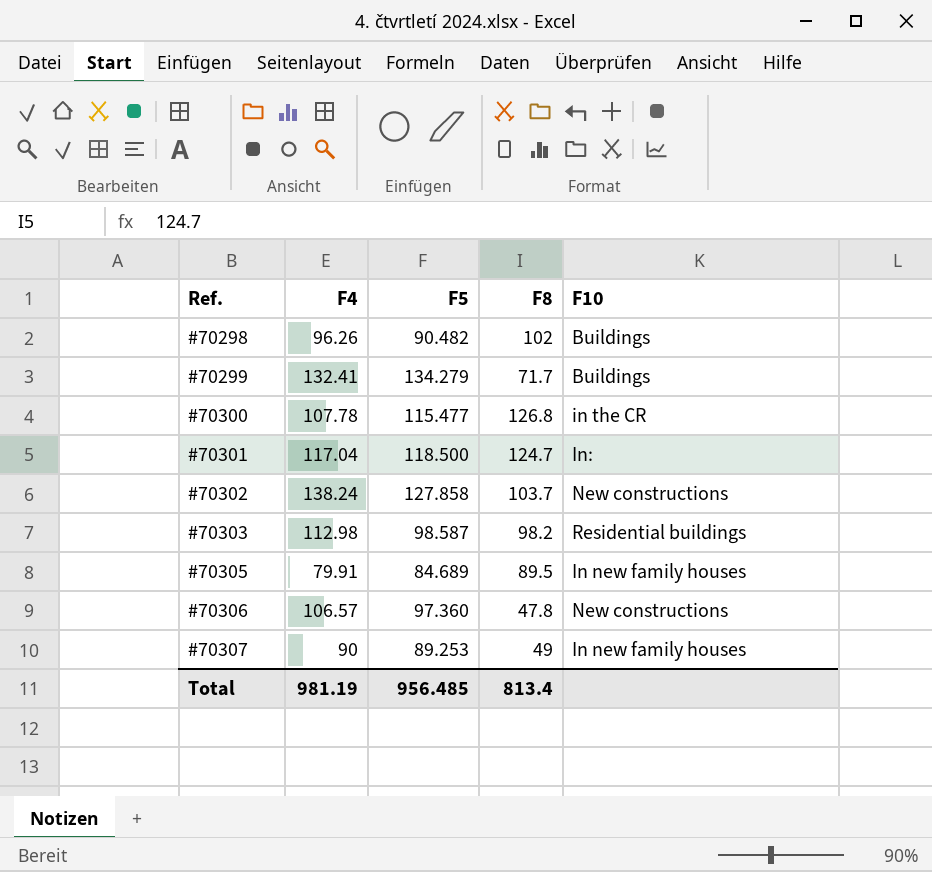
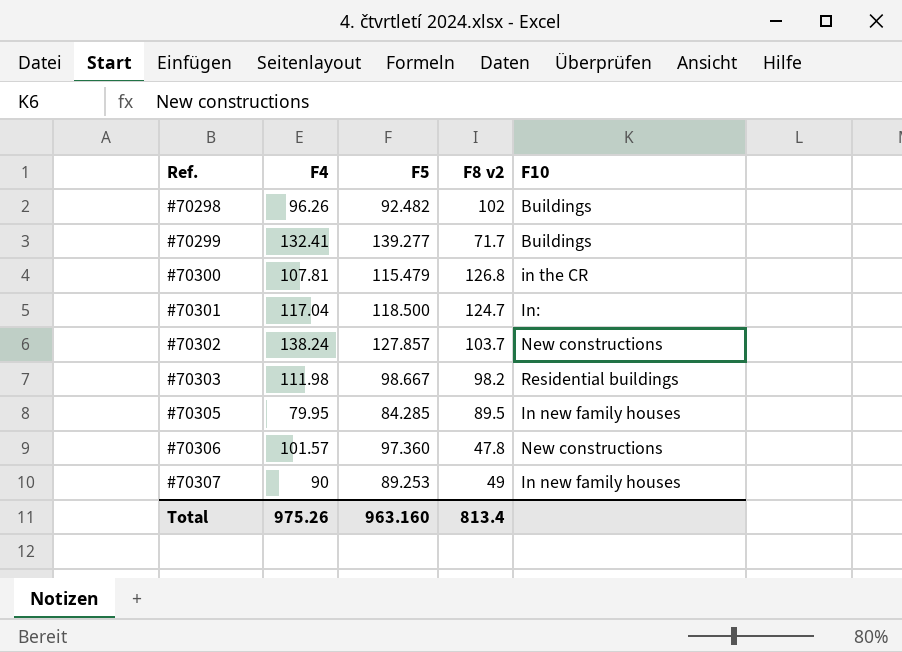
column name: F8 -> F8 v2
#70298 | F5: 90.482 -> 92.482
#70299 | F5: 134.279 -> 139.277
#70300 | F4: 107.78 -> 107.81
#70300 | F5: 115.477 -> 115.479
#70302 | F5: 127.858 -> 127.857
#70303 | F4: 112.98 -> 111.98
#70303 | F5: 98.587 -> 98.667
#70305 | F4: 79.91 -> 79.95
#70305 | F5: 84.689 -> 84.285
#70306 | F4: 106.57 -> 101.57
Total | F4: 981.19 -> 975.26
Total | F5: 956.485 -> 963.160

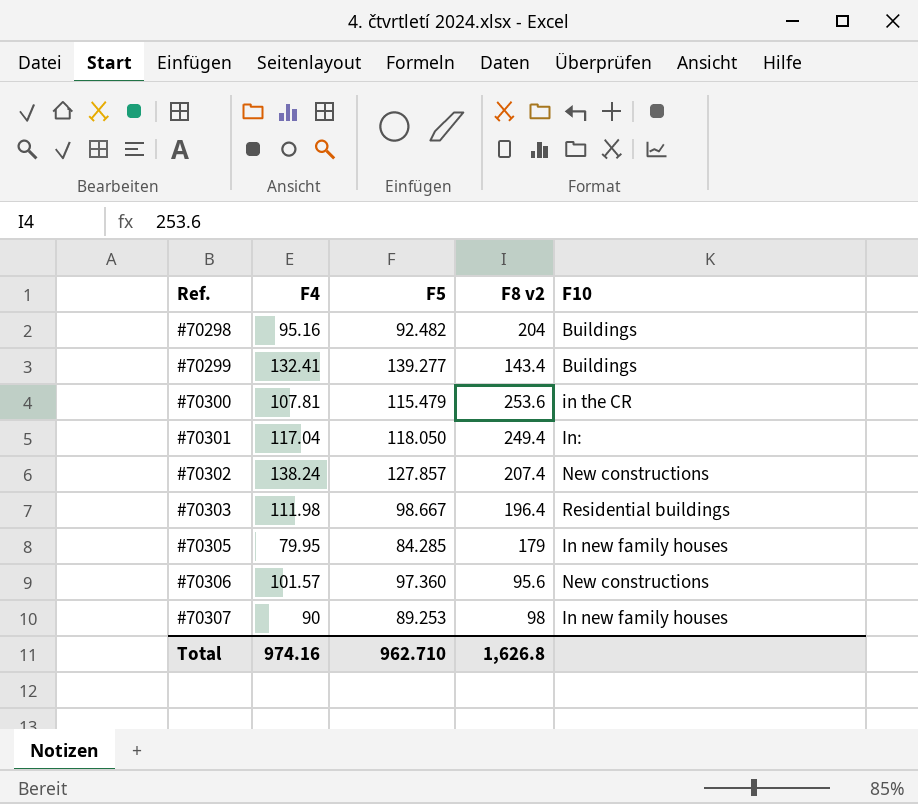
#70298 | F4: 96.26 -> 95.16
#70298 | F8 v2: 102 -> 204
#70299 | F8 v2: 71.7 -> 143.4
#70300 | F8 v2: 126.8 -> 253.6
#70301 | F5: 118.500 -> 118.050
#70301 | F8 v2: 124.7 -> 249.4
#70302 | F8 v2: 103.7 -> 207.4
#70303 | F8 v2: 98.2 -> 196.4
#70305 | F8 v2: 89.5 -> 179
#70306 | F8 v2: 47.8 -> 95.6
#70307 | F8 v2: 49 -> 98
Total | F4: 975.26 -> 974.16
Total | F5: 963.160 -> 962.710
Total | F8 v2: 813.4 -> 1,626.8

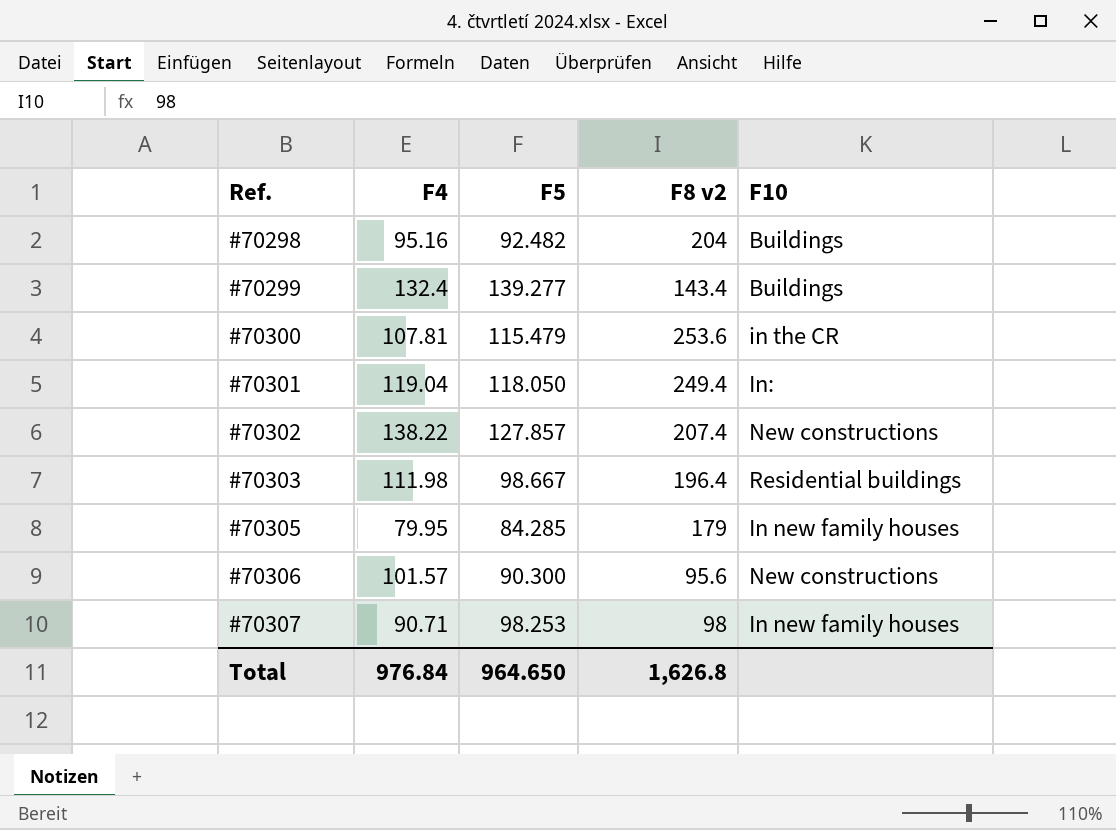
#70299 | F4: 132.41 -> 132.4
#70301 | F4: 117.04 -> 119.04
#70302 | F4: 138.24 -> 138.22
#70306 | F5: 97.360 -> 90.300
#70307 | F4: 90 -> 90.71
#70307 | F5: 89.253 -> 98.253
Total | F4: 974.16 -> 976.84
Total | F5: 962.710 -> 964.650

